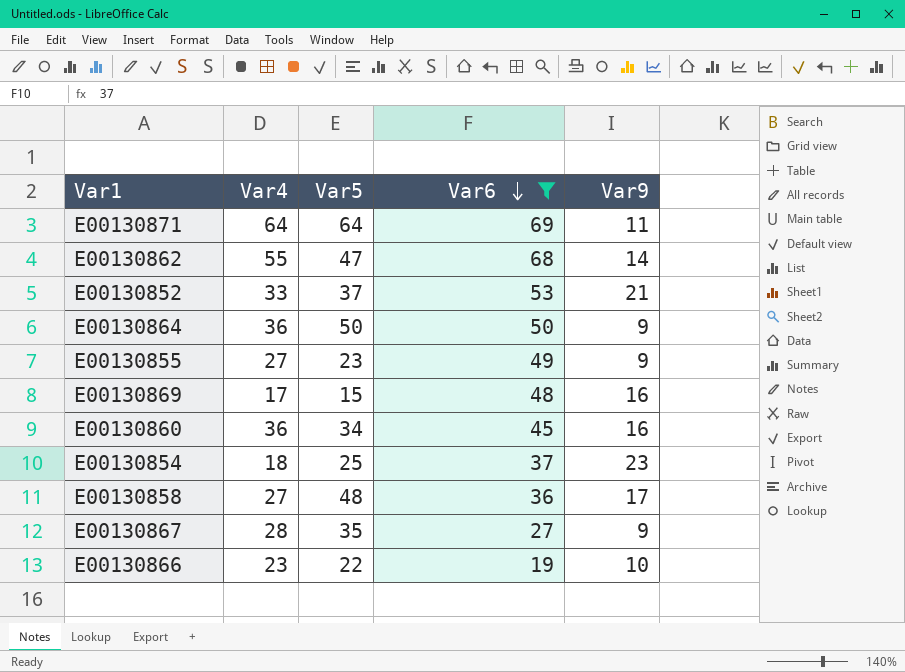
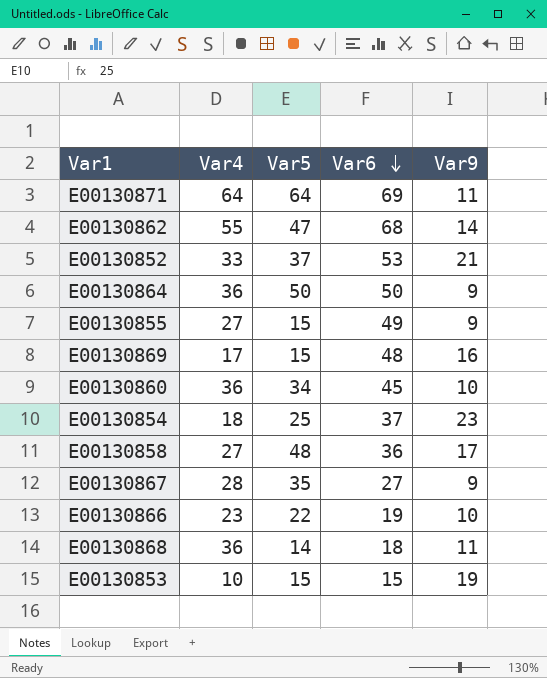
filter: Var6 >= 19 -> none
E00130855 | Var5: 23 -> 15
E00130860 | Var9: 16 -> 10

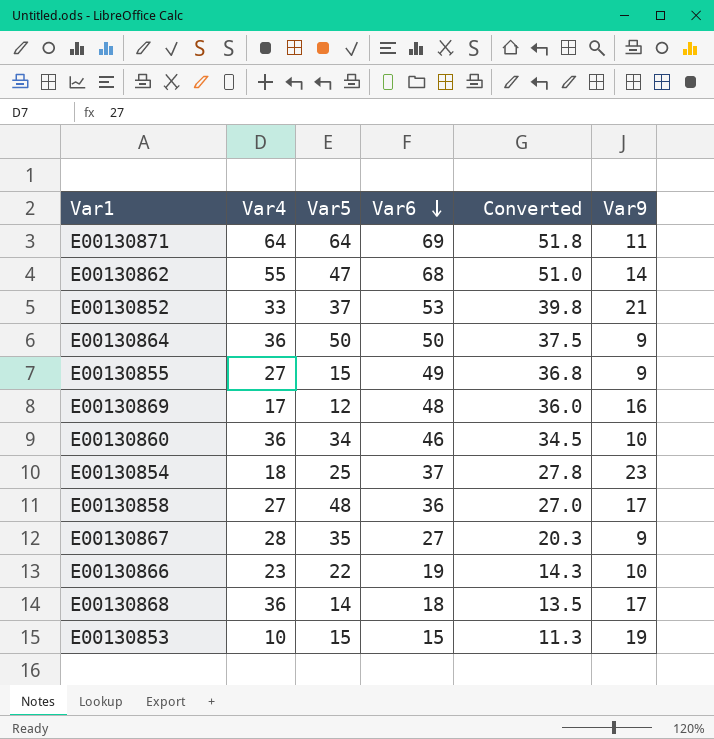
column Converted | formula: none -> [Var6] * 0.75
E00130869 | Var5: 15 -> 12
E00130860 | Var6: 45 -> 46
E00130868 | Var9: 11 -> 17

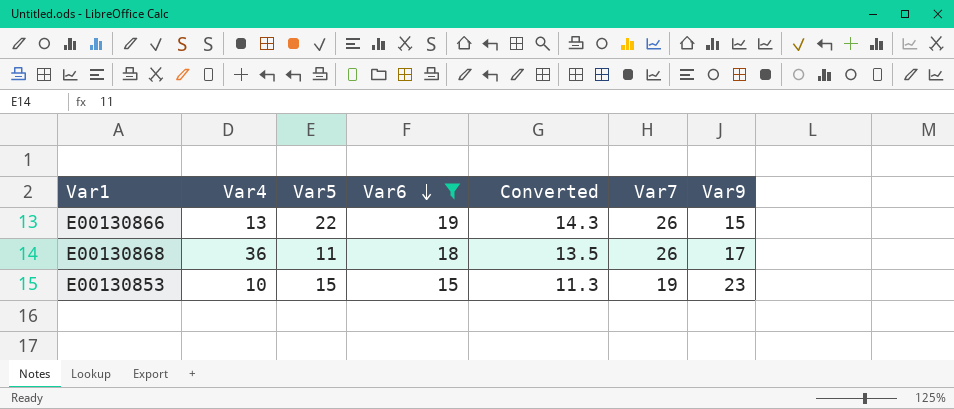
filter: none -> Var6 <= 19
column Var7 | position: none -> 6
E00130866 | Var4: 23 -> 13
E00130866 | Var9: 10 -> 15
E00130868 | Var5: 14 -> 11
E00130853 | Var9: 19 -> 23

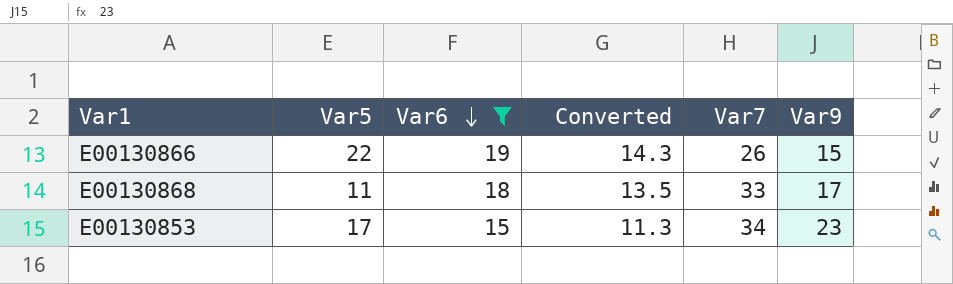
column Var4 | position: 2 -> none
E00130868 | Var7: 26 -> 33
E00130853 | Var5: 15 -> 17
E00130853 | Var7: 19 -> 34

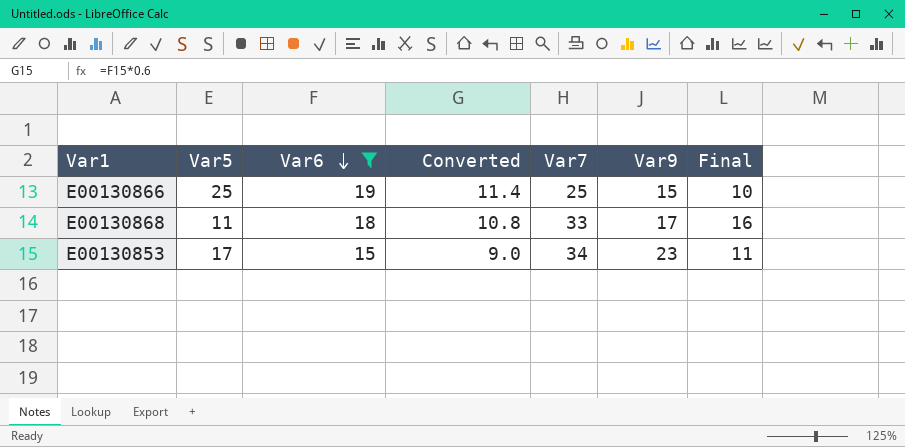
column Converted | formula: [Var6] * 0.75 -> [Var6] * 0.6
column Final | formula: none -> [Var7] - [Var9]
E00130866 | Var5: 22 -> 25
E00130866 | Var7: 26 -> 25

